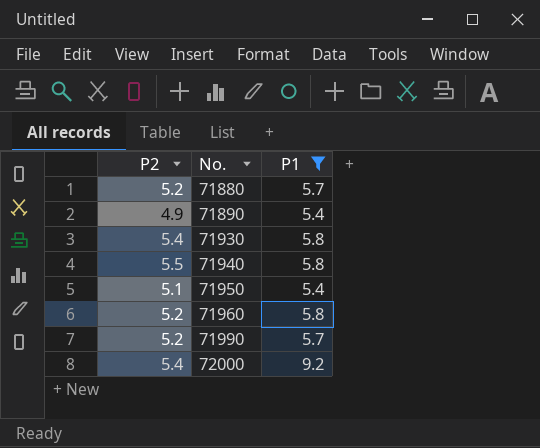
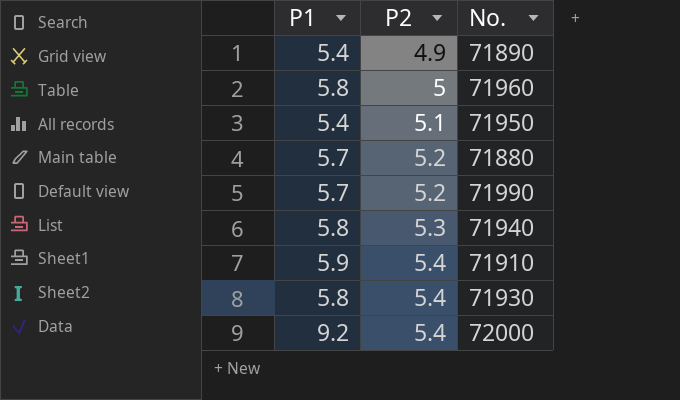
filter: P1 != 5.9 -> none
row order: No. ascending -> P2 ascending
column P1 | position: 3 -> 1
71960 | P2: 5.2 -> 5
71940 | P2: 5.5 -> 5.3

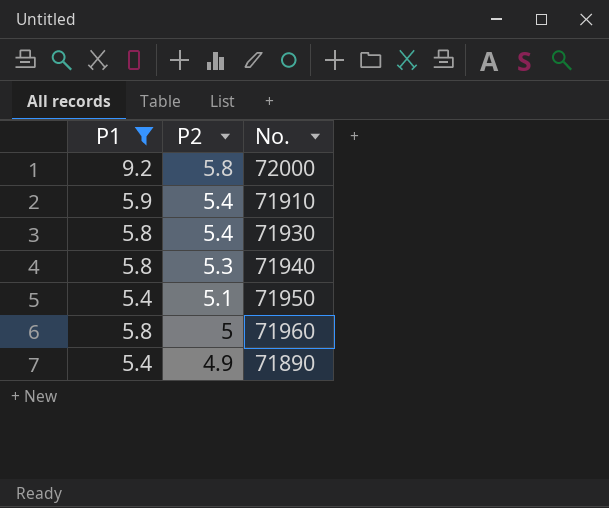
filter: none -> P1 != 5.7
row order: P2 ascending -> P2 descending
72000 | P2: 5.4 -> 5.8

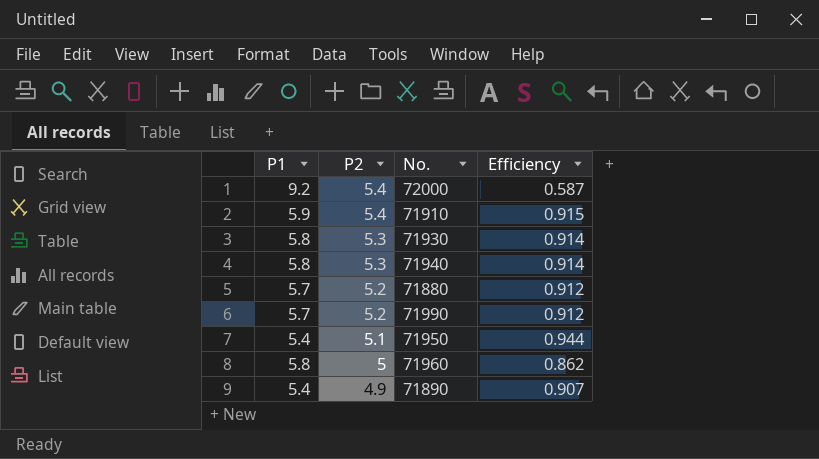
filter: P1 != 5.7 -> none
column Efficiency | formula: none -> [P2] / [P1]
72000 | P2: 5.8 -> 5.4
71930 | P2: 5.4 -> 5.3

